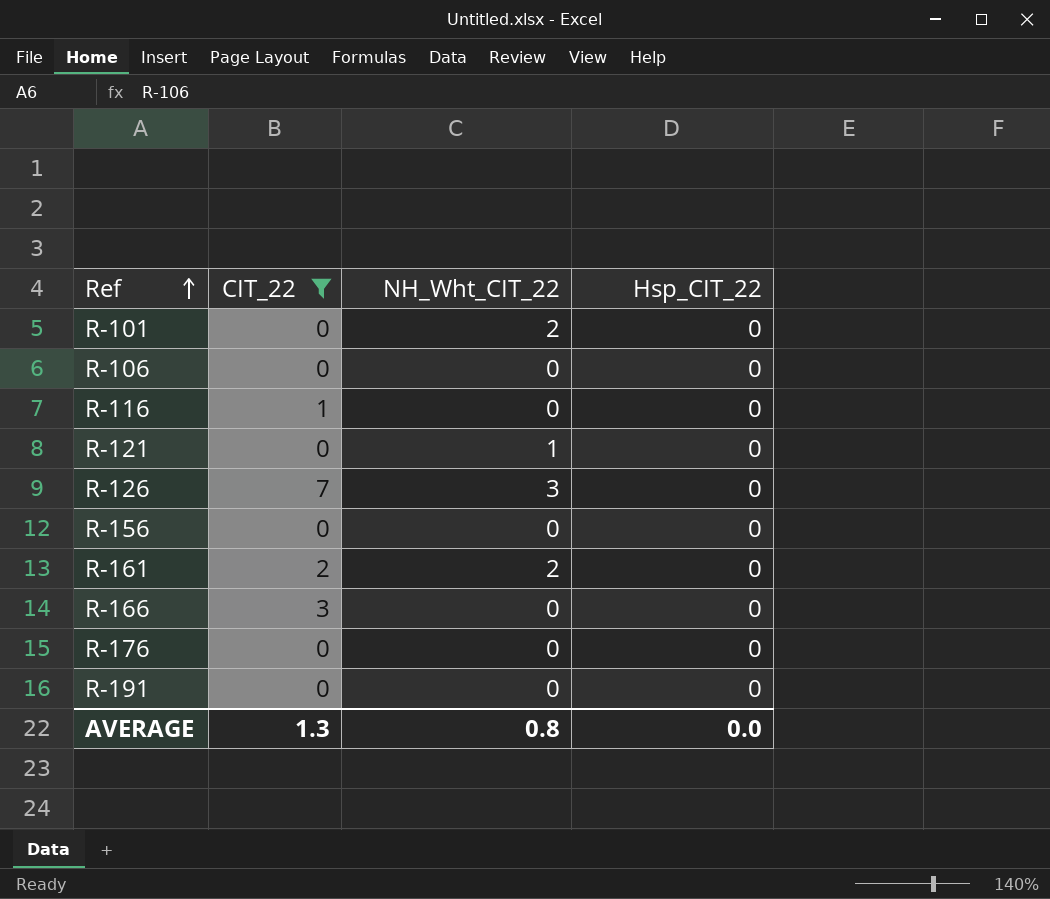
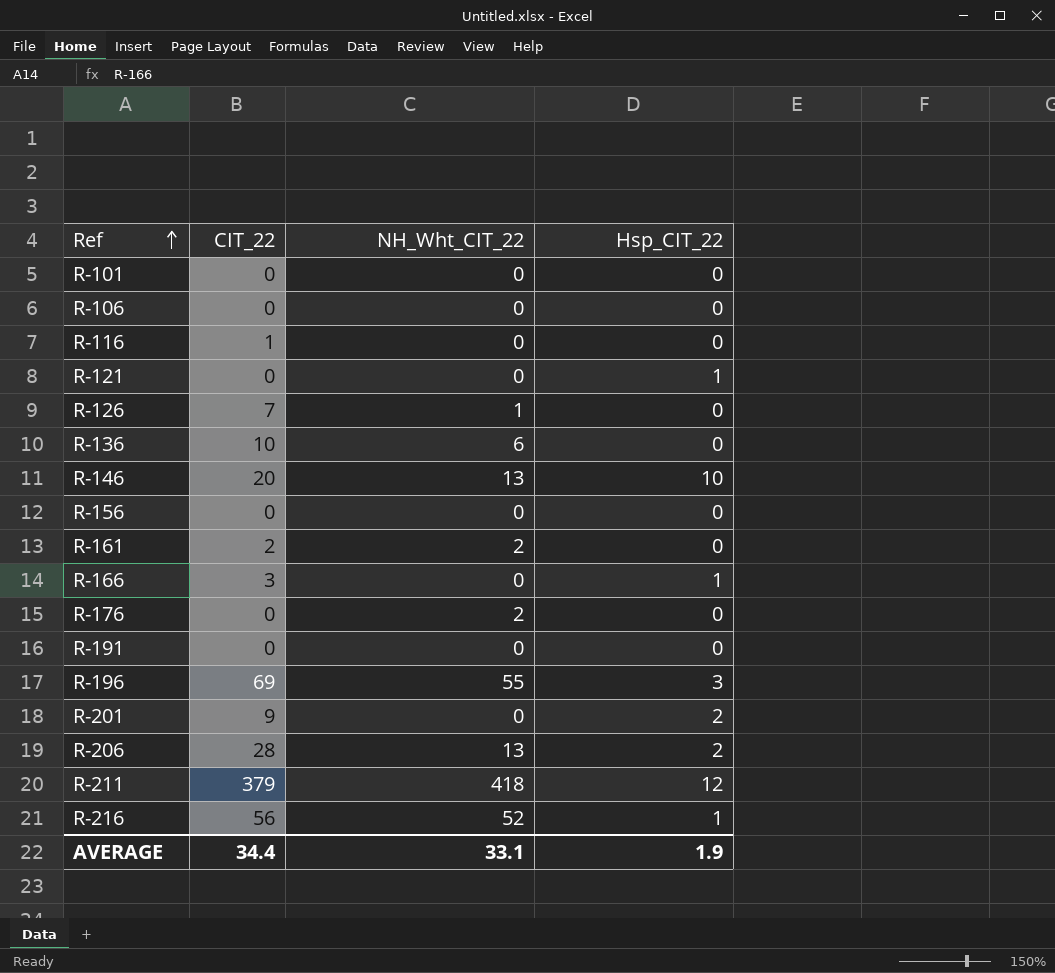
filter: CIT_22 <= 7 -> none
R-101 | NH_Wht_CIT_22: 2 -> 0
R-121 | NH_Wht_CIT_22: 1 -> 0
R-121 | Hsp_CIT_22: 0 -> 1
R-126 | NH_Wht_CIT_22: 3 -> 1
R-166 | Hsp_CIT_22: 0 -> 1
R-176 | NH_Wht_CIT_22: 0 -> 2
AVERAGE | CIT_22: 1.3 -> 34.4
AVERAGE | NH_Wht_CIT_22: 0.8 -> 33.1
AVERAGE | Hsp_CIT_22: 0.0 -> 1.9

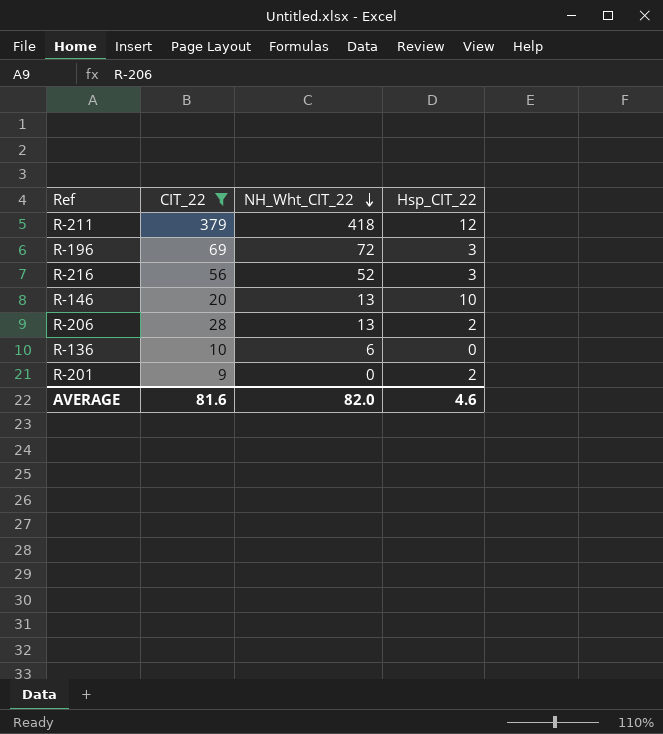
filter: none -> CIT_22 >= 9
row order: Ref ascending -> NH_Wht_CIT_22 descending
R-196 | NH_Wht_CIT_22: 55 -> 72
R-216 | Hsp_CIT_22: 1 -> 3
AVERAGE | CIT_22: 34.4 -> 81.6
AVERAGE | NH_Wht_CIT_22: 33.1 -> 82.0
AVERAGE | Hsp_CIT_22: 1.9 -> 4.6

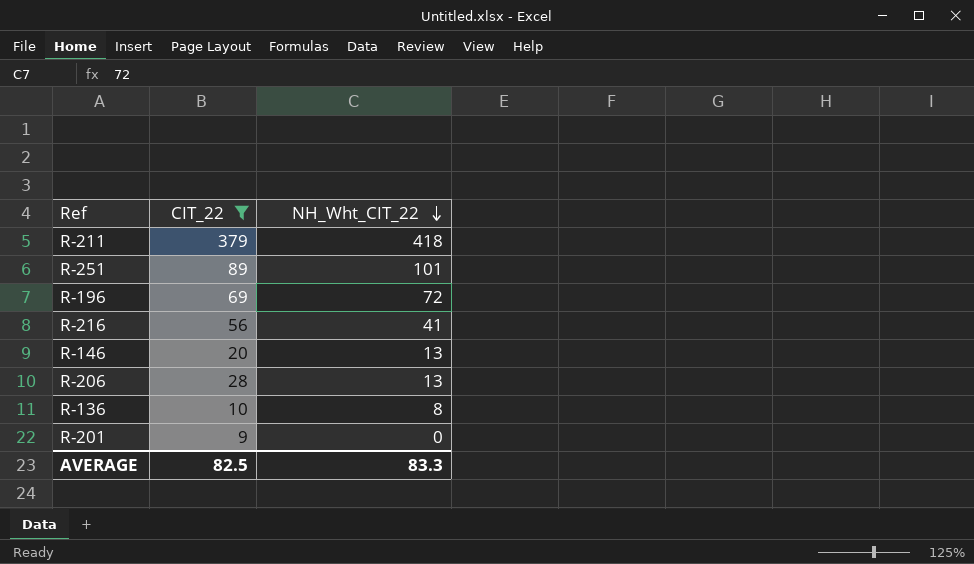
column Hsp_CIT_22 | position: 4 -> none
row R-251: none -> 89 | 101
R-216 | NH_Wht_CIT_22: 52 -> 41
R-136 | NH_Wht_CIT_22: 6 -> 8
AVERAGE | CIT_22: 81.6 -> 82.5
AVERAGE | NH_Wht_CIT_22: 82.0 -> 83.3

